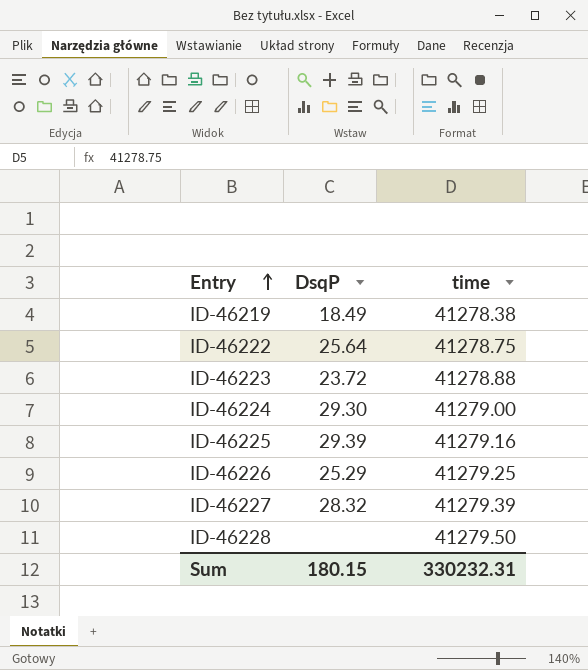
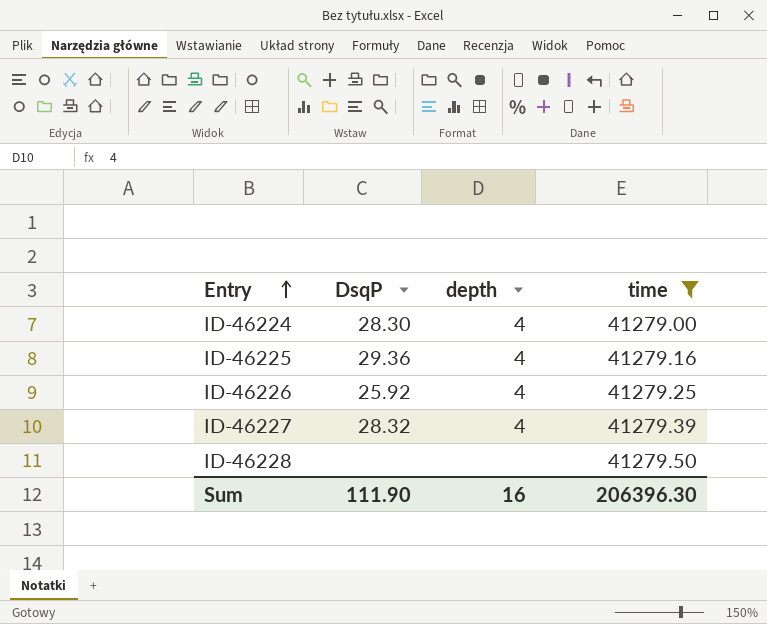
filter: none -> time >= 41279.00
column depth | position: none -> 3
ID-46224 | DsqP: 29.30 -> 28.30
ID-46225 | DsqP: 29.39 -> 29.36
ID-46226 | DsqP: 25.29 -> 25.92
Sum | DsqP: 180.15 -> 111.90
Sum | time: 330232.31 -> 206396.30

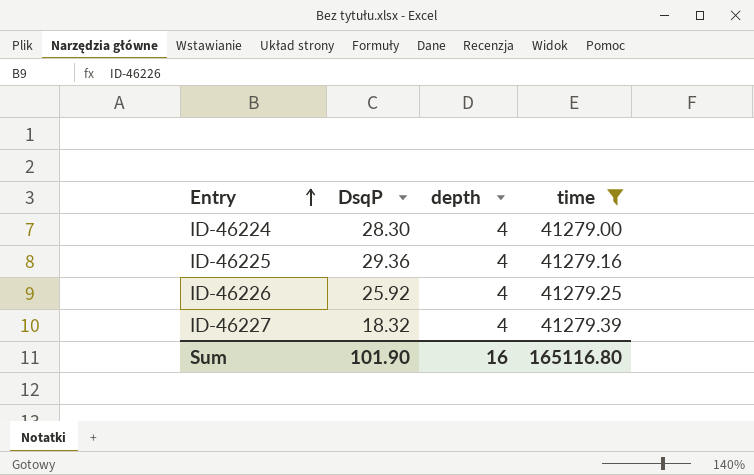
row ID-46228: none | none | 41279.50 -> none
ID-46227 | DsqP: 28.32 -> 18.32
Sum | DsqP: 111.90 -> 101.90
Sum | time: 206396.30 -> 165116.80

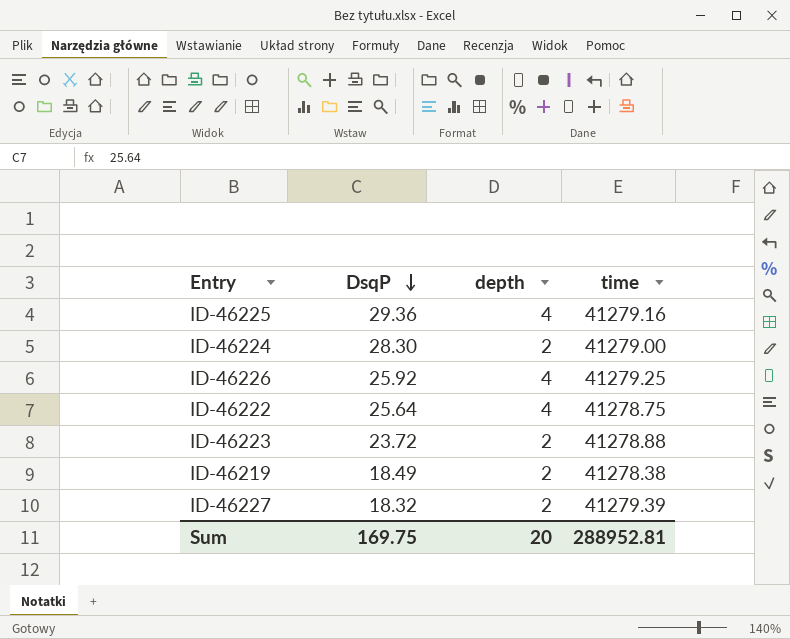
filter: time >= 41279.00 -> none
row order: Entry ascending -> DsqP descending
ID-46224 | depth: 4 -> 2
ID-46227 | depth: 4 -> 2
Sum | DsqP: 101.90 -> 169.75
Sum | depth: 16 -> 20
Sum | time: 165116.80 -> 288952.81

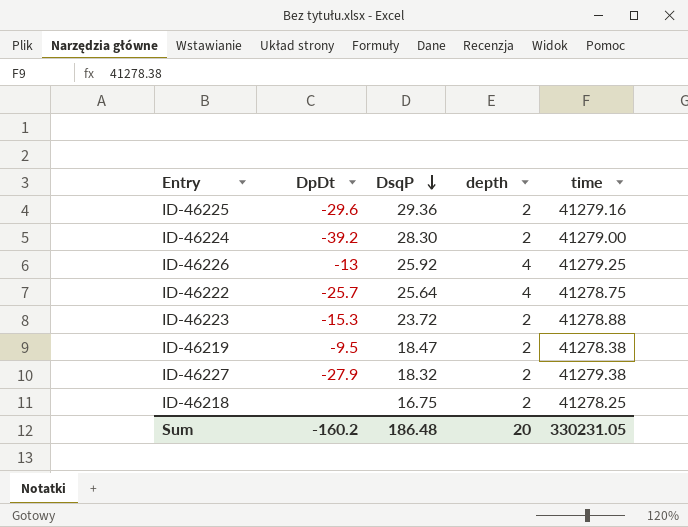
column DpDt | position: none -> 2
ID-46225 | depth: 4 -> 2
ID-46219 | DsqP: 18.49 -> 18.47
ID-46227 | time: 41279.39 -> 41279.38
row ID-46218: none -> none | 16.75 | 2 | 41278.25
Sum | DsqP: 169.75 -> 186.48
Sum | time: 288952.81 -> 330231.05

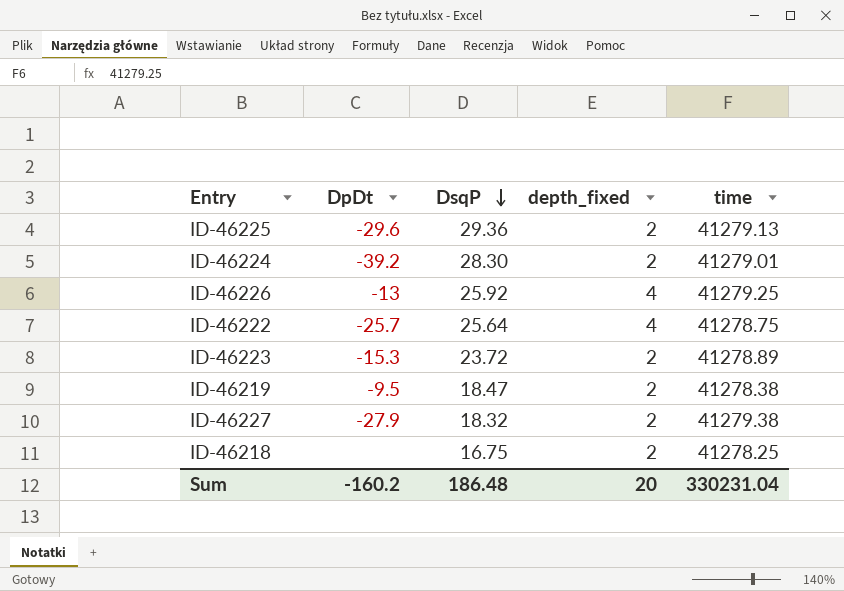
column name: depth -> depth_fixed
ID-46225 | time: 41279.16 -> 41279.13
ID-46224 | time: 41279.00 -> 41279.01
ID-46223 | time: 41278.88 -> 41278.89
Sum | time: 330231.05 -> 330231.04

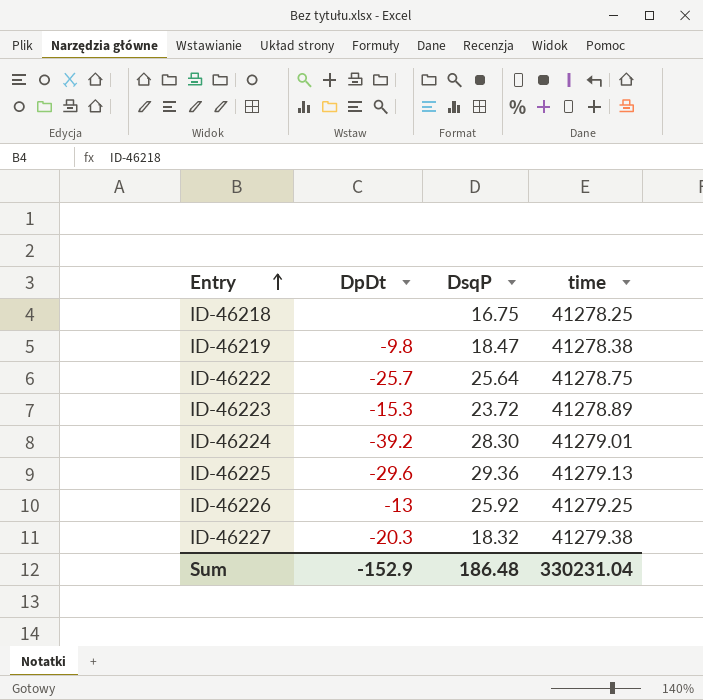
row order: DsqP descending -> Entry ascending
column depth_fixed | position: 4 -> none
ID-46219 | DpDt: -9.5 -> -9.8
ID-46227 | DpDt: -27.9 -> -20.3
Sum | DpDt: -160.2 -> -152.9

